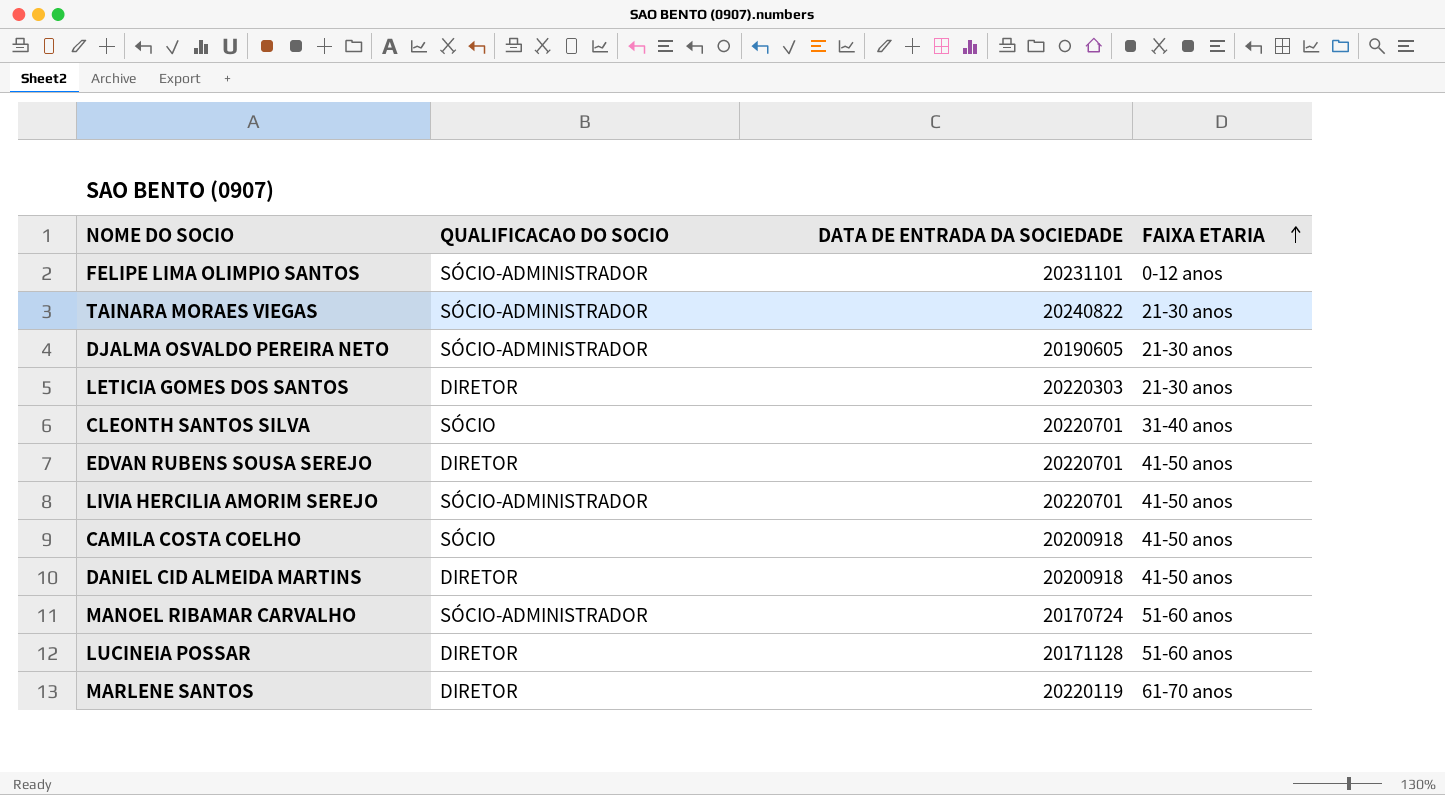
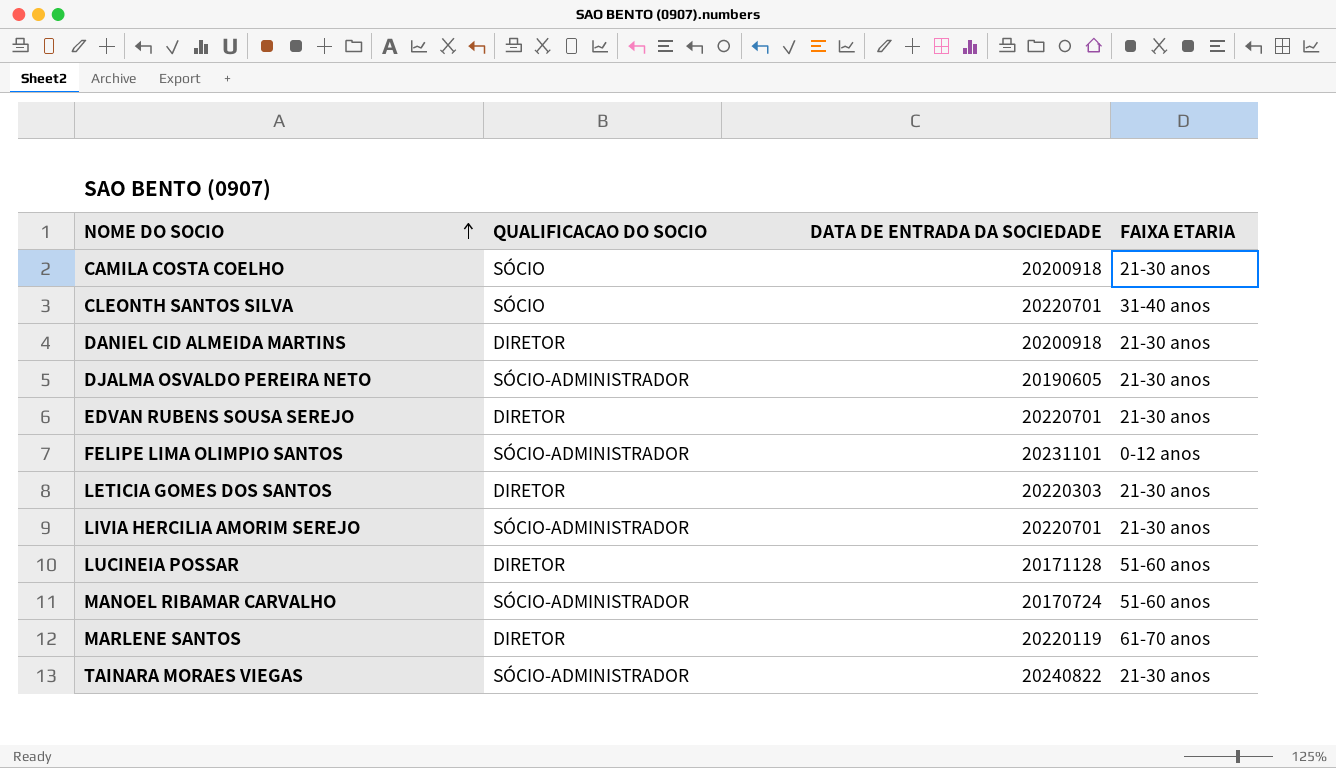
row order: FAIXA ETARIA ascending -> NOME DO SOCIO ascending
CAMILA COSTA COELHO | FAIXA ETARIA: 41-50 anos -> 21-30 anos
DANIEL CID ALMEIDA MARTINS | FAIXA ETARIA: 41-50 anos -> 21-30 anos
EDVAN RUBENS SOUSA SEREJO | FAIXA ETARIA: 41-50 anos -> 21-30 anos
LIVIA HERCILIA AMORIM SEREJO | FAIXA ETARIA: 41-50 anos -> 21-30 anos

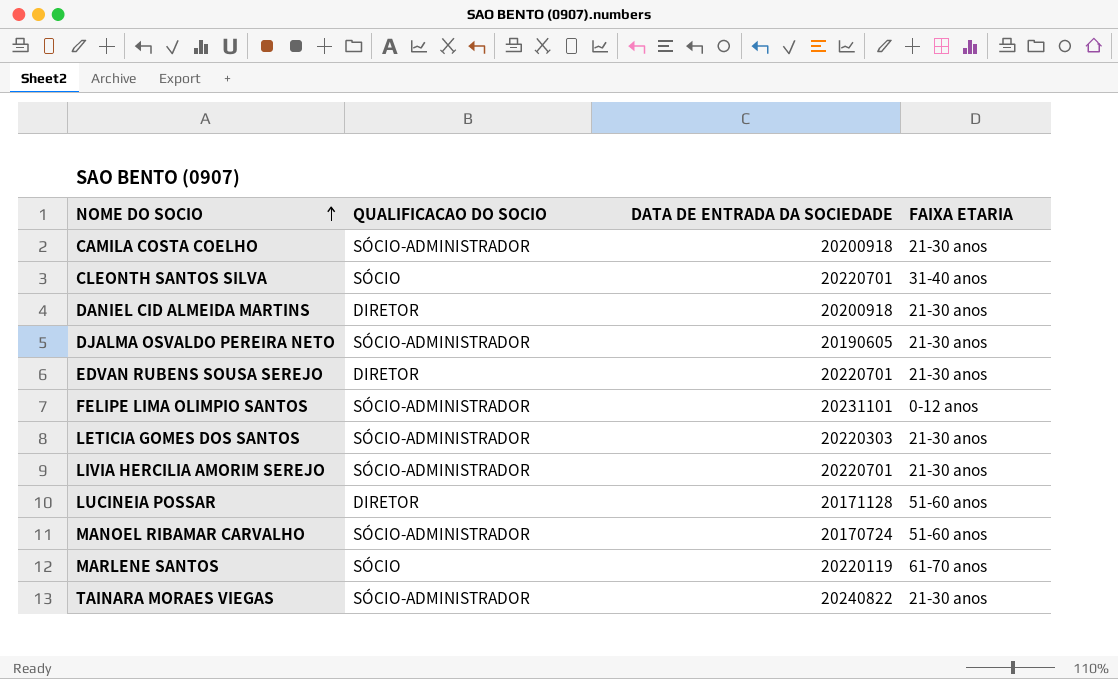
CAMILA COSTA COELHO | QUALIFICACAO DO SOCIO: SÓCIO -> SÓCIO-ADMINISTRADOR
LETICIA GOMES DOS SANTOS | QUALIFICACAO DO SOCIO: DIRETOR -> SÓCIO-ADMINISTRADOR
MARLENE SANTOS | QUALIFICACAO DO SOCIO: DIRETOR -> SÓCIO

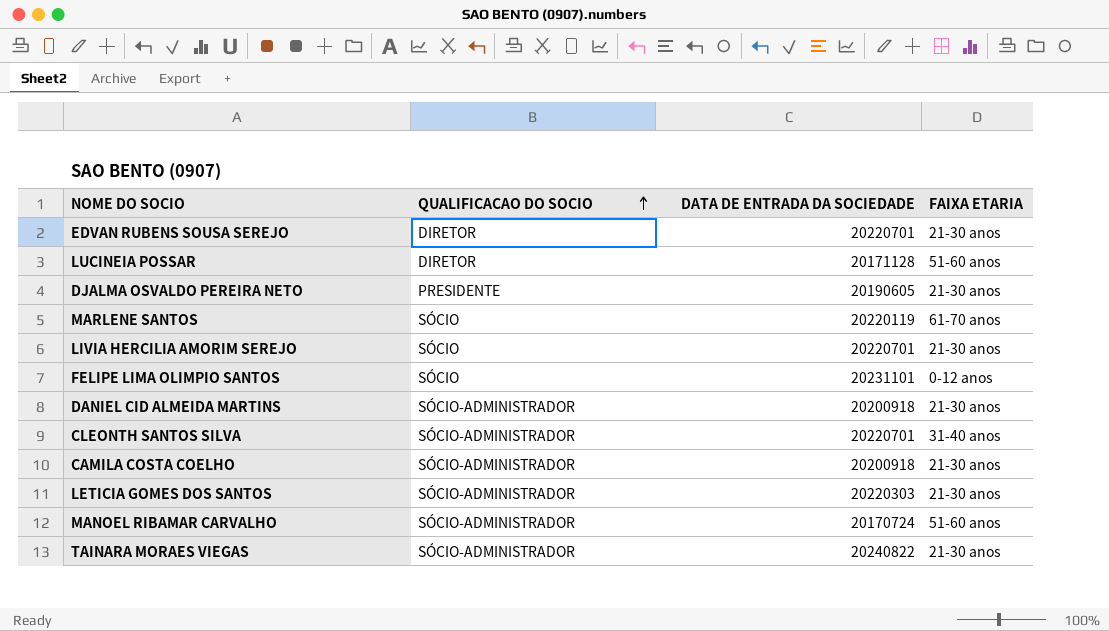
row order: NOME DO SOCIO ascending -> QUALIFICACAO DO SOCIO ascending
DJALMA OSVALDO PEREIRA NETO | QUALIFICACAO DO SOCIO: SÓCIO-ADMINISTRADOR -> PRESIDENTE
LIVIA HERCILIA AMORIM SEREJO | QUALIFICACAO DO SOCIO: SÓCIO-ADMINISTRADOR -> SÓCIO
FELIPE LIMA OLIMPIO SANTOS | QUALIFICACAO DO SOCIO: SÓCIO-ADMINISTRADOR -> SÓCIO
DANIEL CID ALMEIDA MARTINS | QUALIFICACAO DO SOCIO: DIRETOR -> SÓCIO-ADMINISTRADOR
CLEONTH SANTOS SILVA | QUALIFICACAO DO SOCIO: SÓCIO -> SÓCIO-ADMINISTRADOR

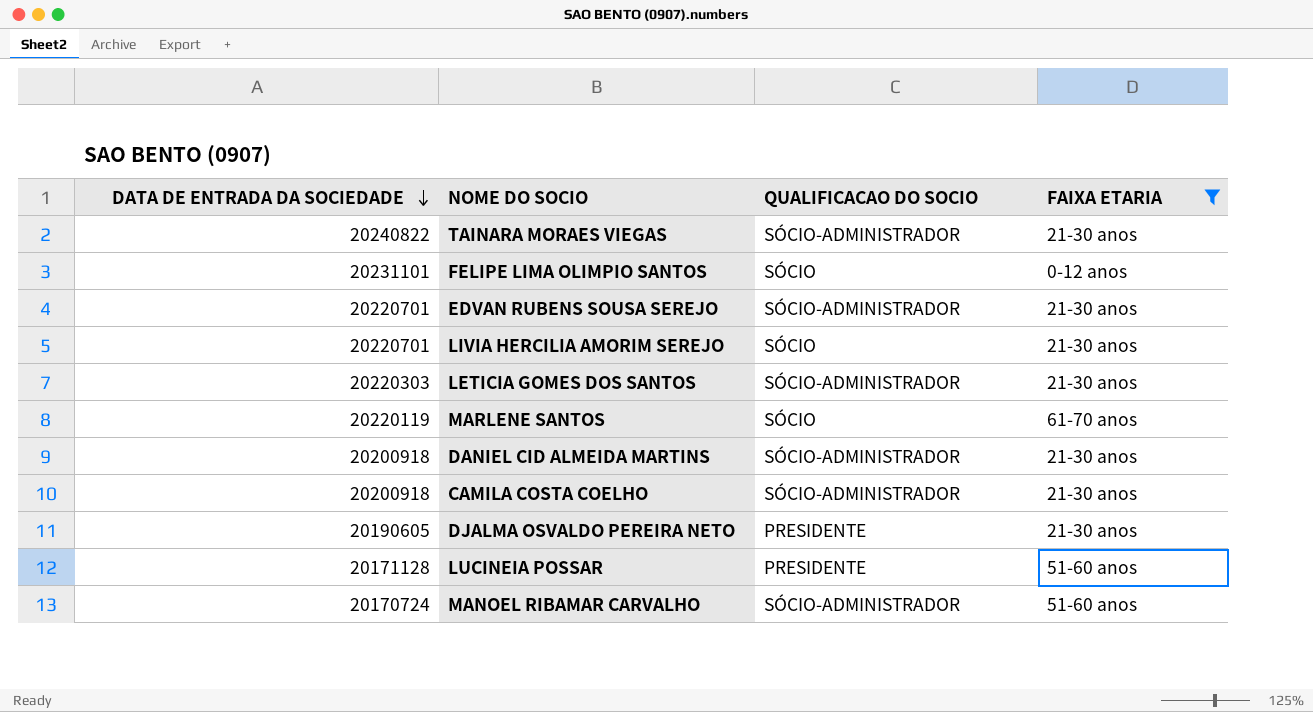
filter: none -> FAIXA ETARIA != 31-40 anos
row order: QUALIFICACAO DO SOCIO ascending -> DATA DE ENTRADA DA SOCIEDADE descending
column DATA DE ENTRADA DA SOCIEDADE | position: 3 -> 1
EDVAN RUBENS SOUSA SEREJO | QUALIFICACAO DO SOCIO: DIRETOR -> SÓCIO-ADMINISTRADOR
LUCINEIA POSSAR | QUALIFICACAO DO SOCIO: DIRETOR -> PRESIDENTE

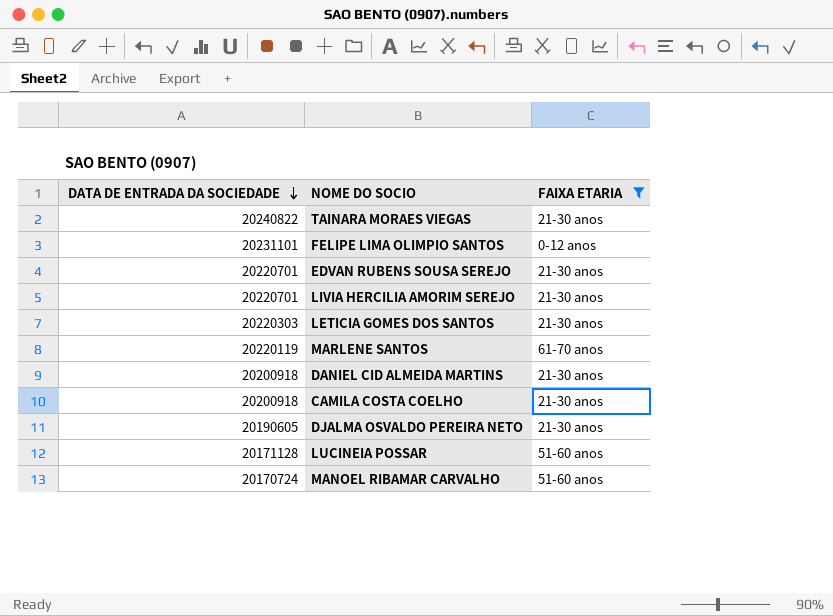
column QUALIFICACAO DO SOCIO | position: 3 -> none

